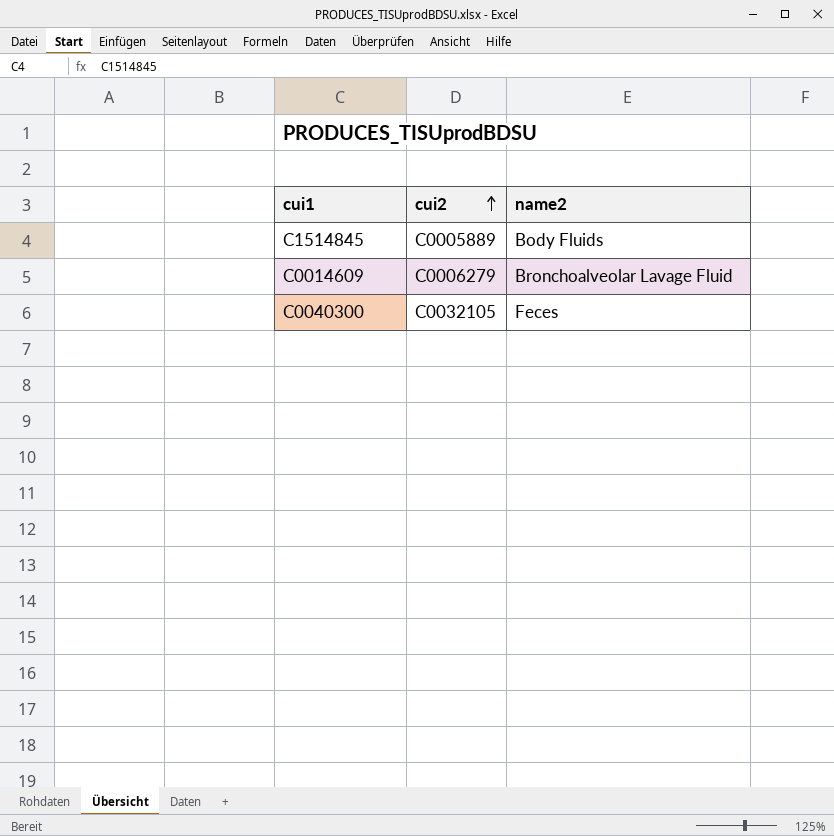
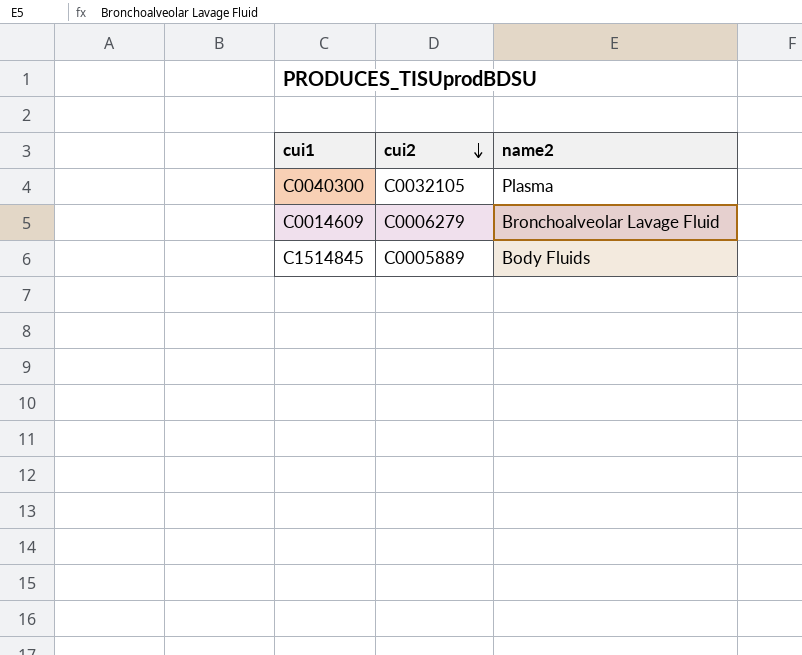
row order: cui2 ascending -> cui2 descending
C0040300 | name2: Feces -> Plasma

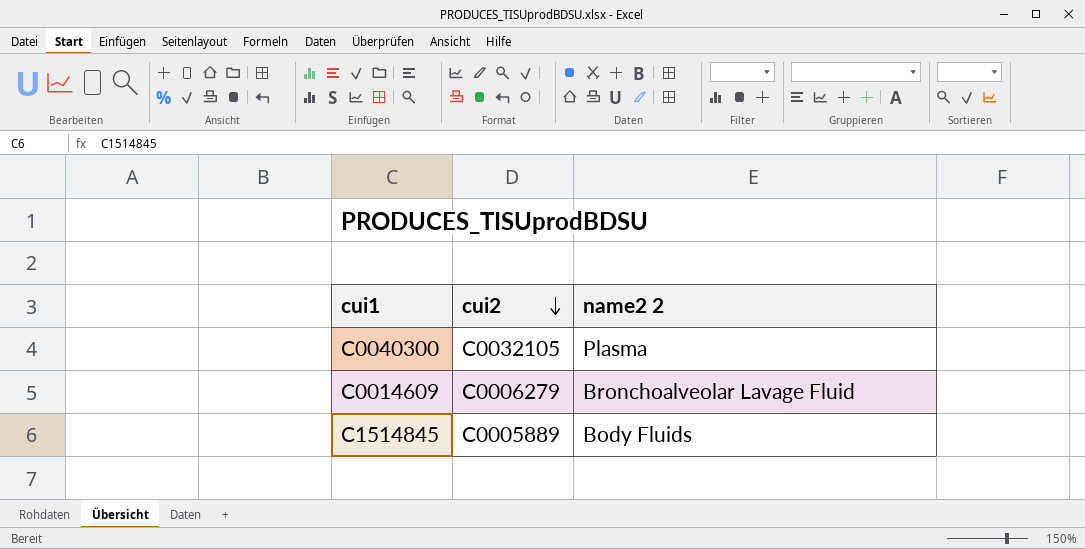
column name: name2 -> name2 2

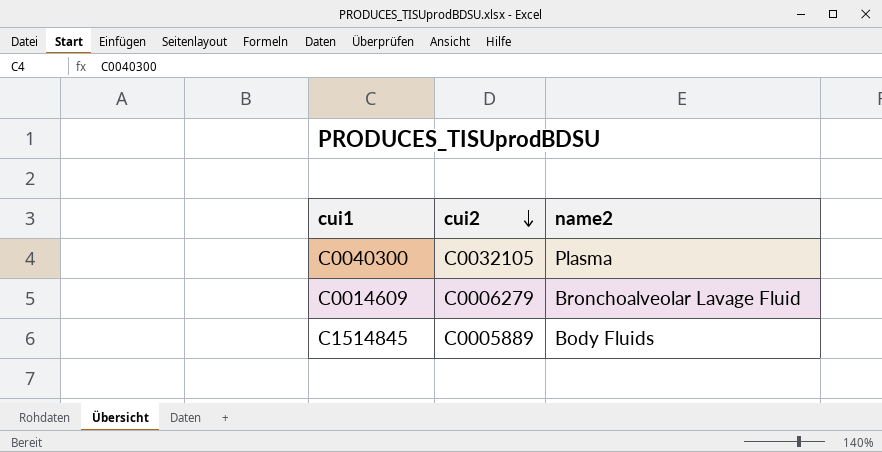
column name: name2 2 -> name2

